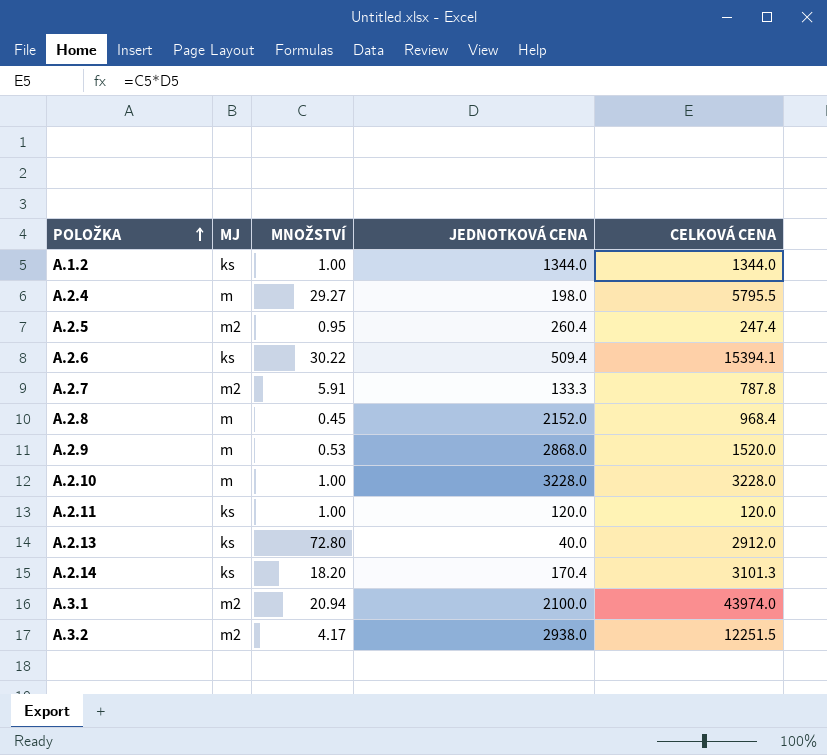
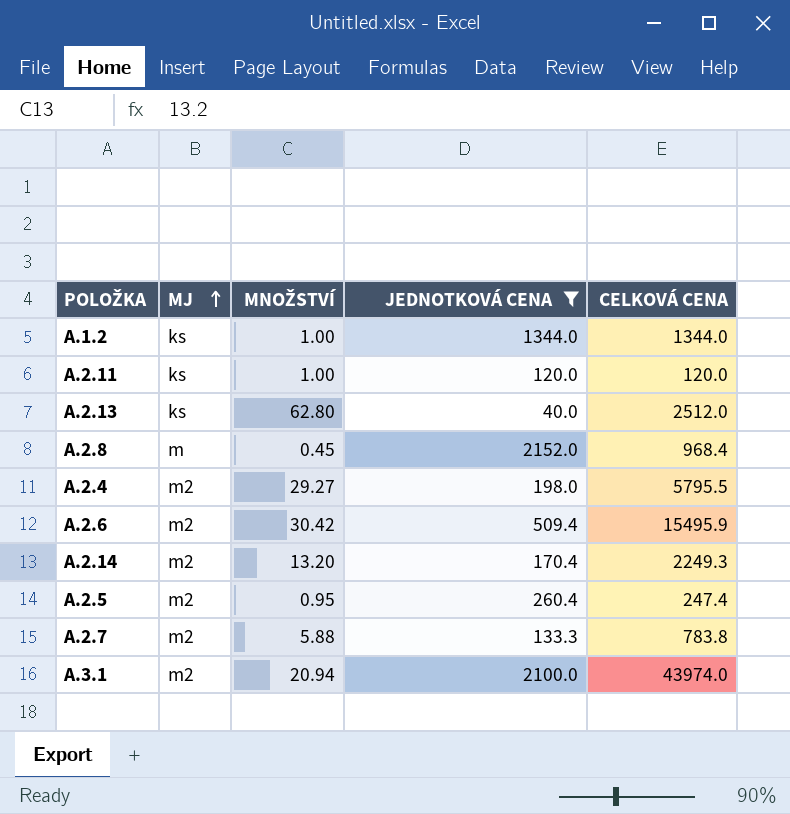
filter: none -> JEDNOTKOVÁ CENA <= 2152.0
row order: POLOŽKA ascending -> MJ ascending
A.2.13 | MNOŽSTVÍ: 72.80 -> 62.80
A.2.13 | CELKOVÁ CENA: 2912.0 -> 2512.0
A.2.4 | MJ: m -> m2
A.2.6 | MJ: ks -> m2
A.2.6 | MNOŽSTVÍ: 30.22 -> 30.42
A.2.6 | CELKOVÁ CENA: 15394.1 -> 15495.9
A.2.14 | MJ: ks -> m2
A.2.14 | MNOŽSTVÍ: 18.20 -> 13.20
A.2.14 | CELKOVÁ CENA: 3101.3 -> 2249.3
A.2.7 | MNOŽSTVÍ: 5.91 -> 5.88
A.2.7 | CELKOVÁ CENA: 787.8 -> 783.8

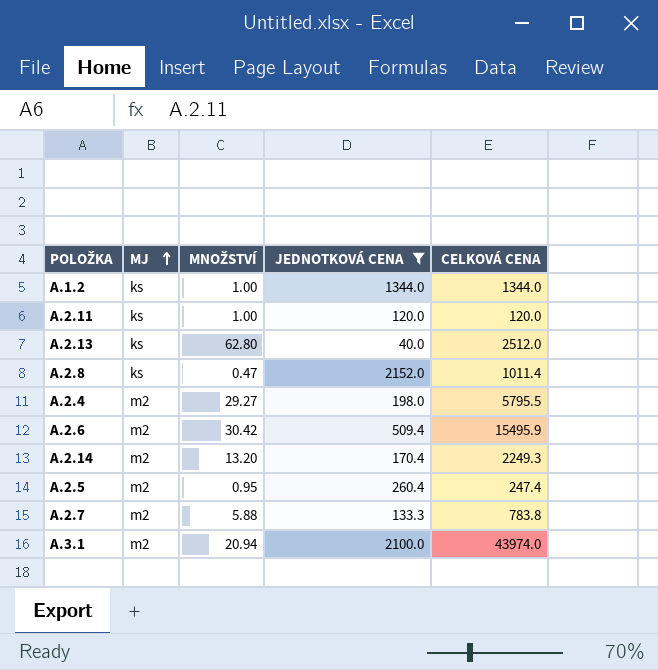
A.2.8 | MJ: m -> ks
A.2.8 | MNOŽSTVÍ: 0.45 -> 0.47
A.2.8 | CELKOVÁ CENA: 968.4 -> 1011.4

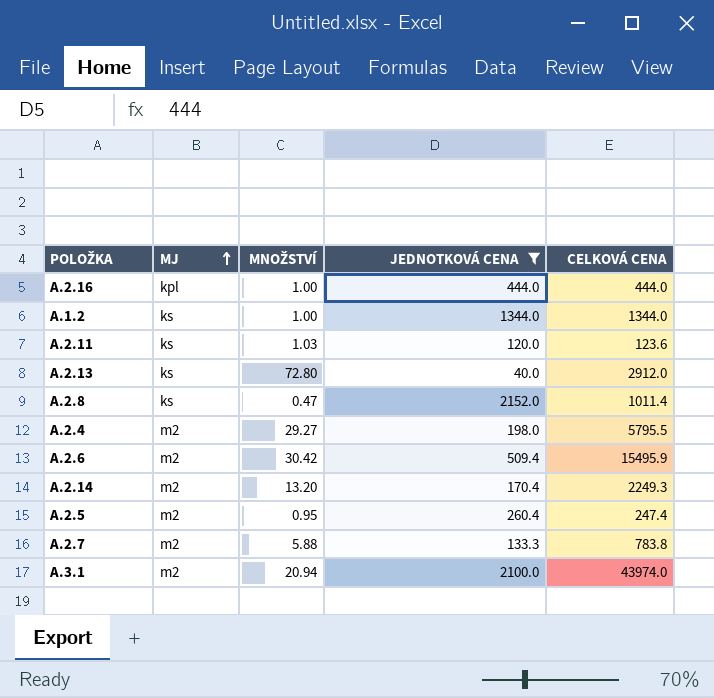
row A.2.16: none -> kpl | 1.00 | 444.0 | 444.0
A.2.11 | MNOŽSTVÍ: 1.00 -> 1.03
A.2.11 | CELKOVÁ CENA: 120.0 -> 123.6
A.2.13 | MNOŽSTVÍ: 62.80 -> 72.80
A.2.13 | CELKOVÁ CENA: 2512.0 -> 2912.0

